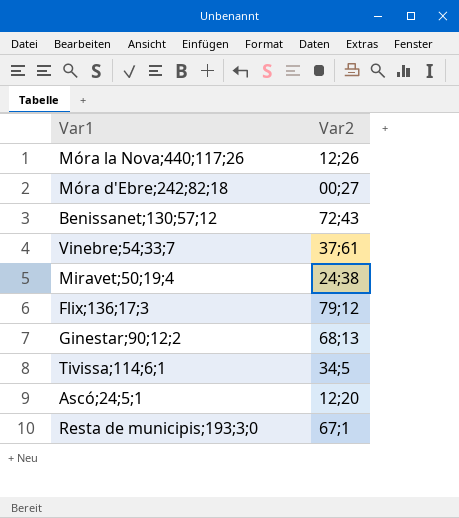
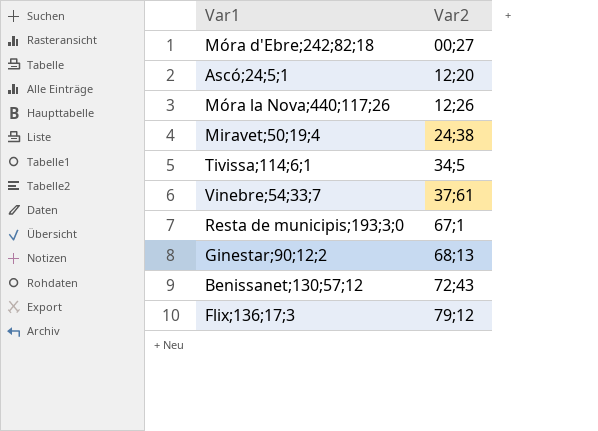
row order: none -> Var2 ascending

